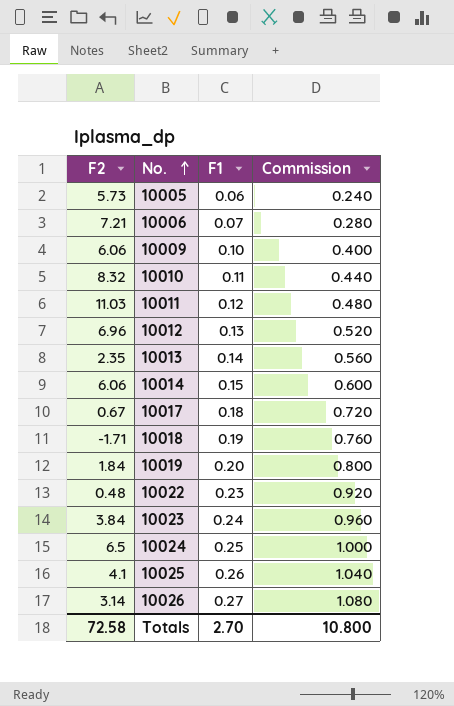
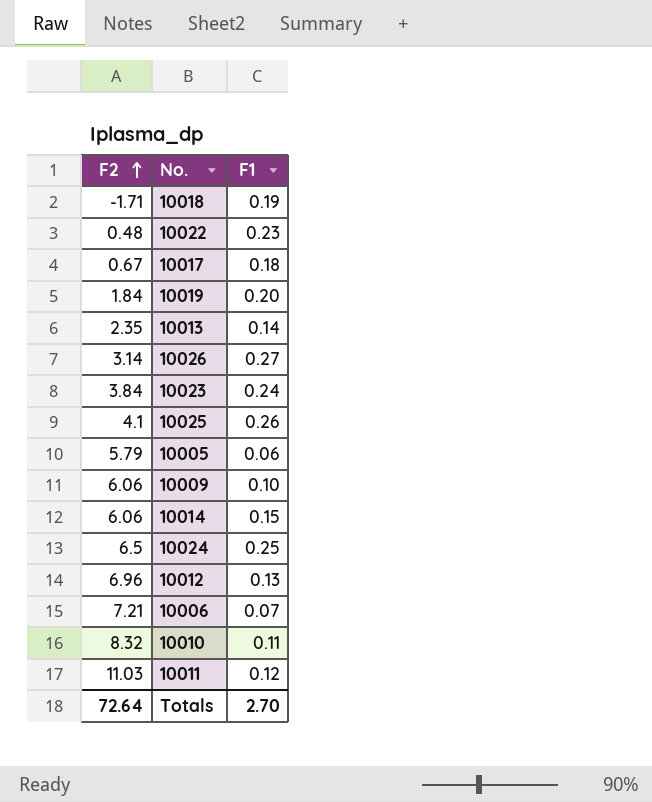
row order: No. ascending -> F2 ascending
column Commission | formula: [F1] * 4 -> none
10005 | F2: 5.73 -> 5.79
Totals | F2: 72.58 -> 72.64

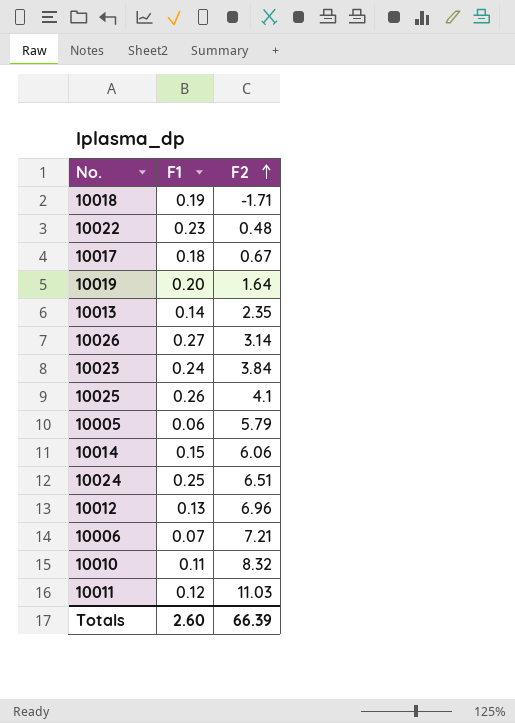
column F2 | position: 1 -> 3
row 10009: 6.06 | 0.10 -> none
10019 | F2: 1.84 -> 1.64
10024 | F2: 6.5 -> 6.51
Totals | F1: 2.70 -> 2.60
Totals | F2: 72.64 -> 66.39

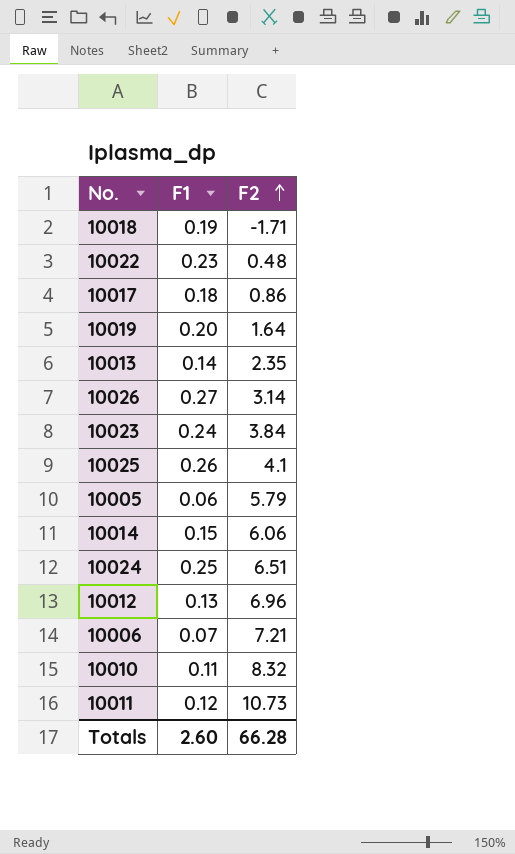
10017 | F2: 0.67 -> 0.86
10011 | F2: 11.03 -> 10.73
Totals | F2: 66.39 -> 66.28

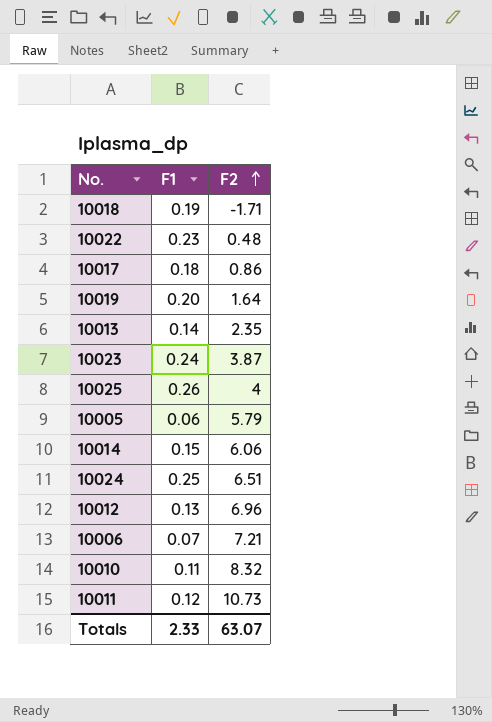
row 10026: 0.27 | 3.14 -> none
10023 | F2: 3.84 -> 3.87
10025 | F2: 4.1 -> 4
Totals | F1: 2.60 -> 2.33
Totals | F2: 66.28 -> 63.07

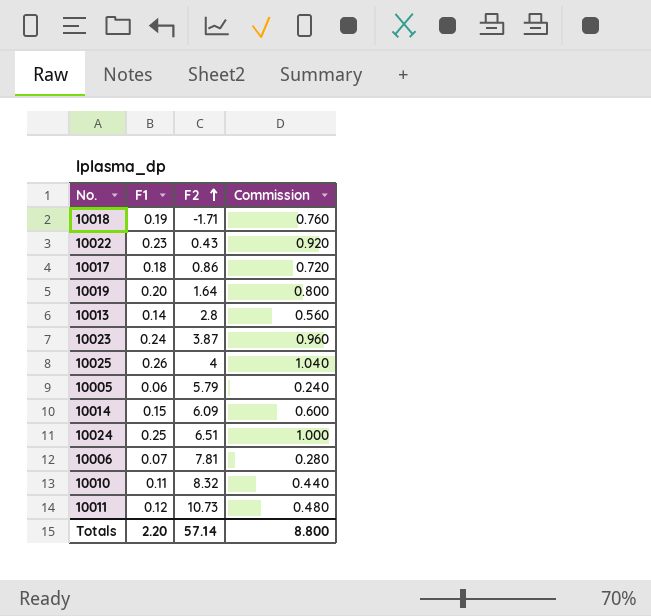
column Commission | formula: none -> [F1] * 4
row 10012: 0.13 | 6.96 -> none
10022 | F2: 0.48 -> 0.43
10013 | F2: 2.35 -> 2.8
10014 | F2: 6.06 -> 6.09
10006 | F2: 7.21 -> 7.81
Totals | F1: 2.33 -> 2.20
Totals | F2: 63.07 -> 57.14

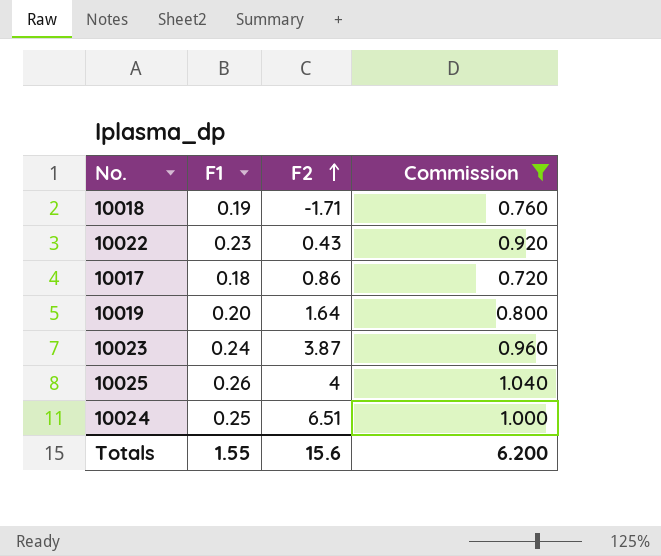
filter: none -> Commission >= 0.720
Totals | F1: 2.20 -> 1.55
Totals | F2: 57.14 -> 15.6
Totals | Commission: 8.800 -> 6.200

